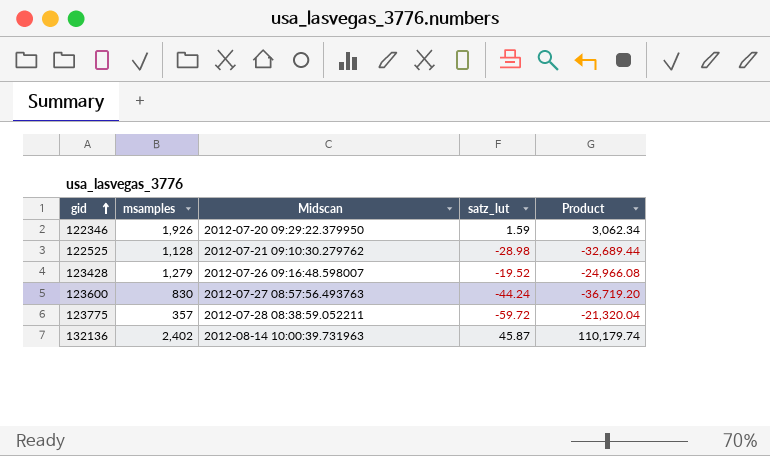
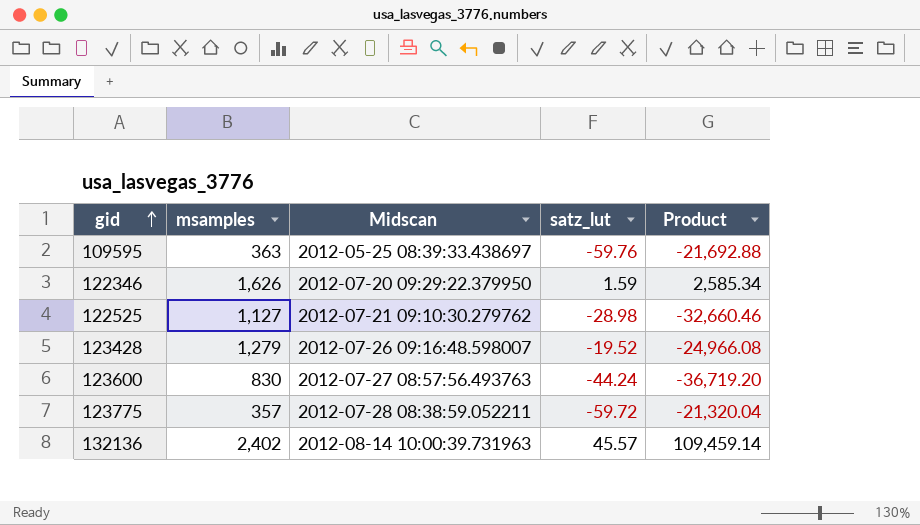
row 109595: none -> 363 | 2012-05-25 08:39:33.438697 | -59.76 | -21,692.88
122346 | msamples: 1,926 -> 1,626
122346 | Product: 3,062.34 -> 2,585.34
122525 | msamples: 1,128 -> 1,127
122525 | Product: -32,689.44 -> -32,660.46
132136 | satz_lut: 45.87 -> 45.57
132136 | Product: 110,179.74 -> 109,459.14

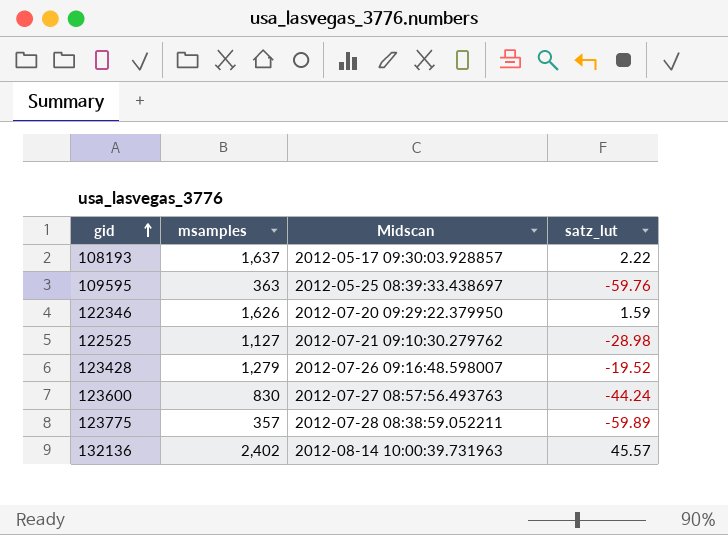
column Product | formula: [msamples] * [satz_lut] -> none
row 108193: none -> 1,637 | 2012-05-17 09:30:03.928857 | 2.22
123775 | satz_lut: -59.72 -> -59.89

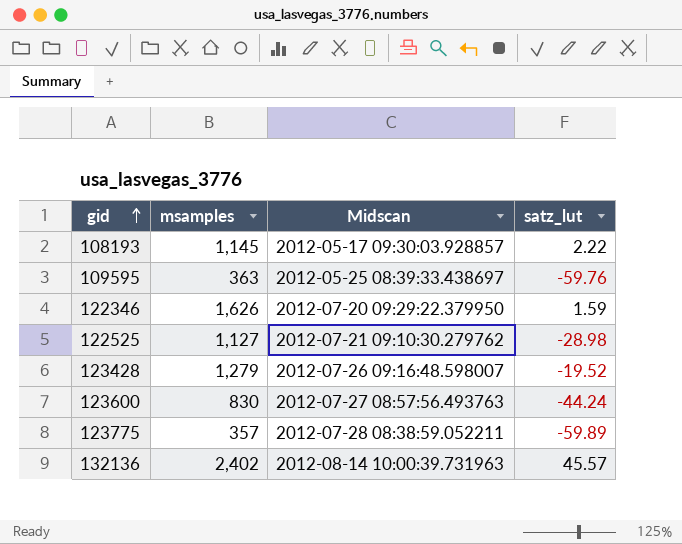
108193 | msamples: 1,637 -> 1,145

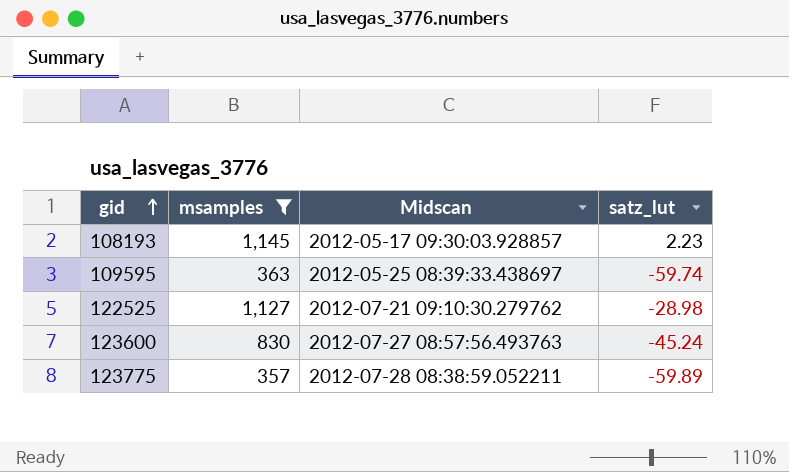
filter: none -> msamples <= 1,145
108193 | satz_lut: 2.22 -> 2.23
109595 | satz_lut: -59.76 -> -59.74
123600 | satz_lut: -44.24 -> -45.24

